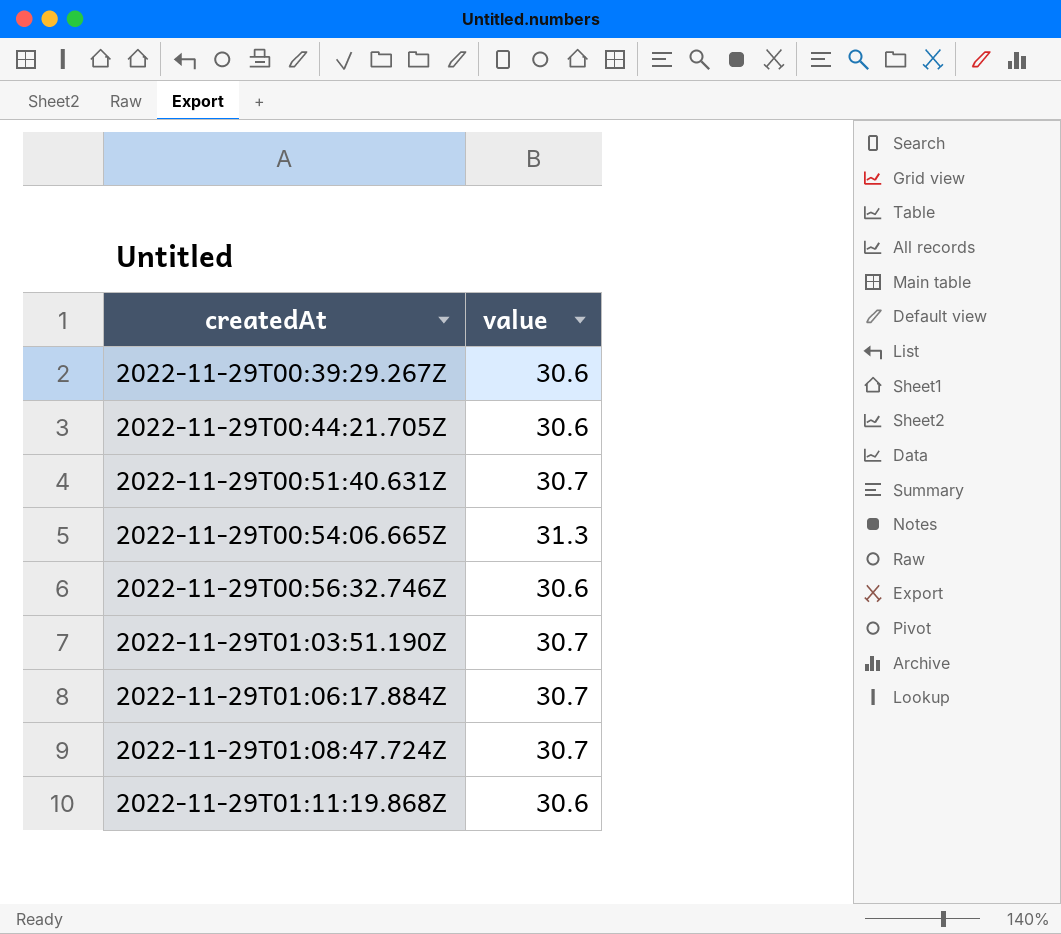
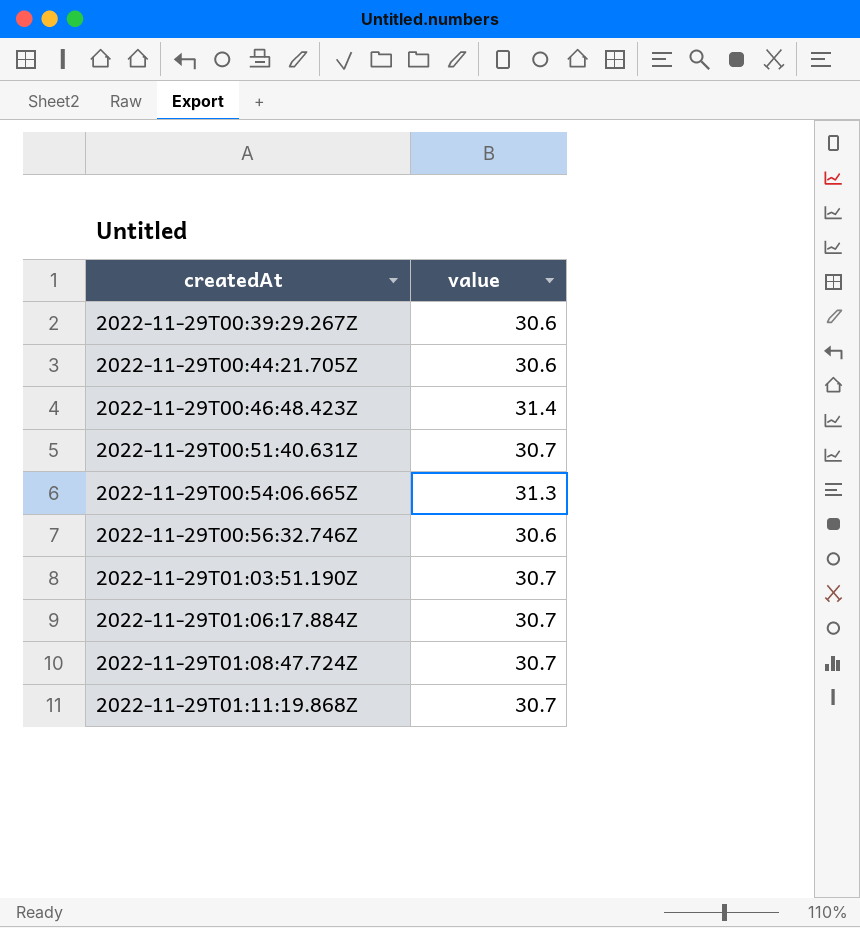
row 2022-11-29T00:46:48.423Z: none -> 31.4
2022-11-29T01:11:19.868Z | value: 30.6 -> 30.7

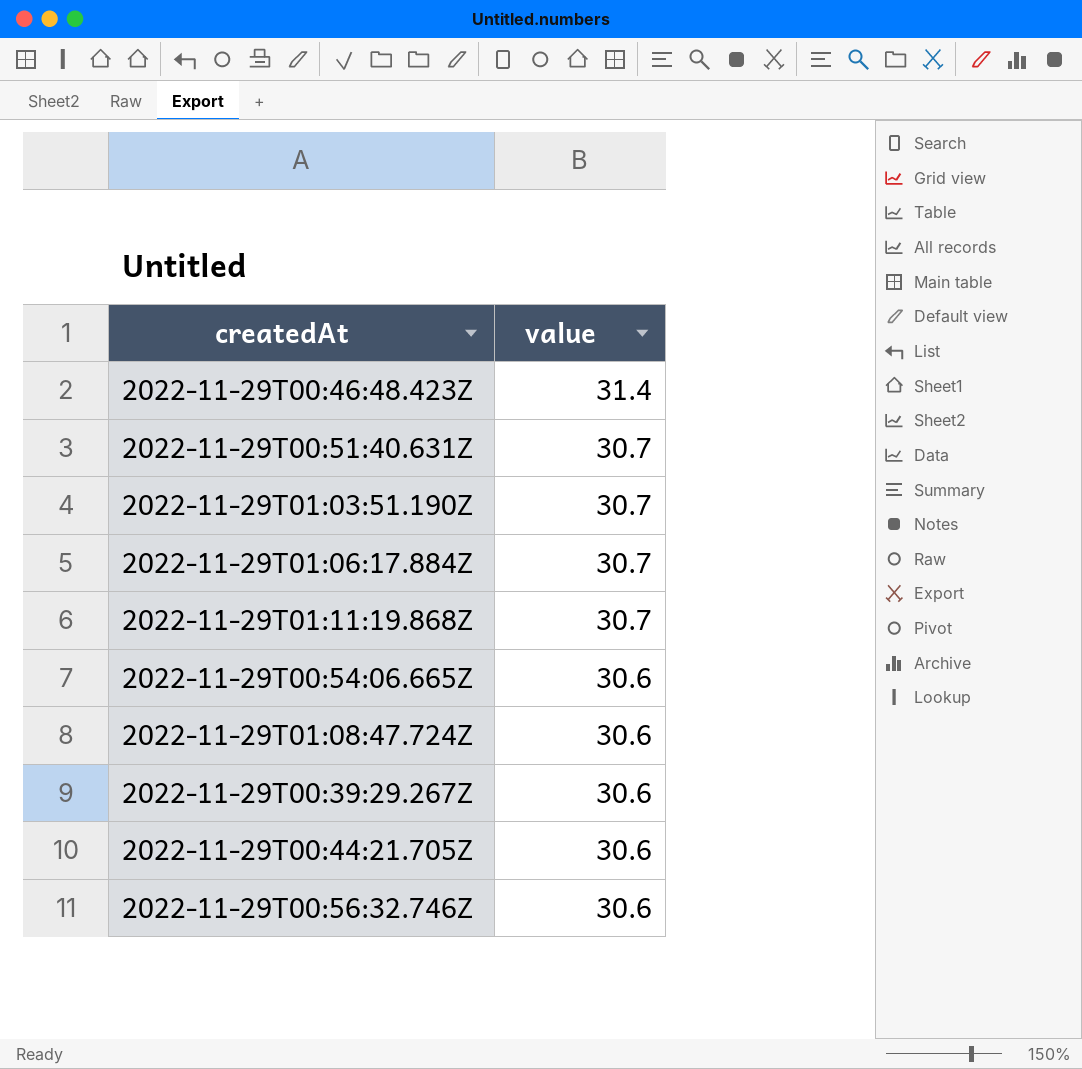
row order: createdAt ascending -> value descending
2022-11-29T00:54:06.665Z | value: 31.3 -> 30.6
2022-11-29T01:08:47.724Z | value: 30.7 -> 30.6

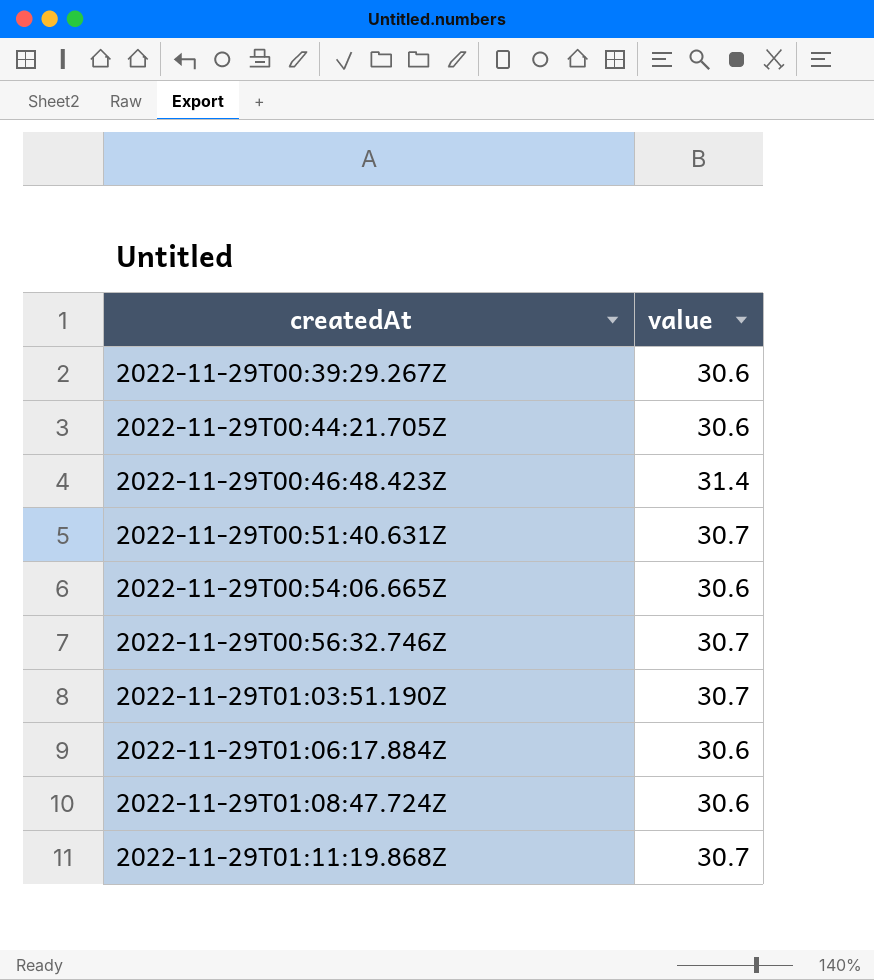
row order: value descending -> createdAt ascending
2022-11-29T00:56:32.746Z | value: 30.6 -> 30.7
2022-11-29T01:06:17.884Z | value: 30.7 -> 30.6

